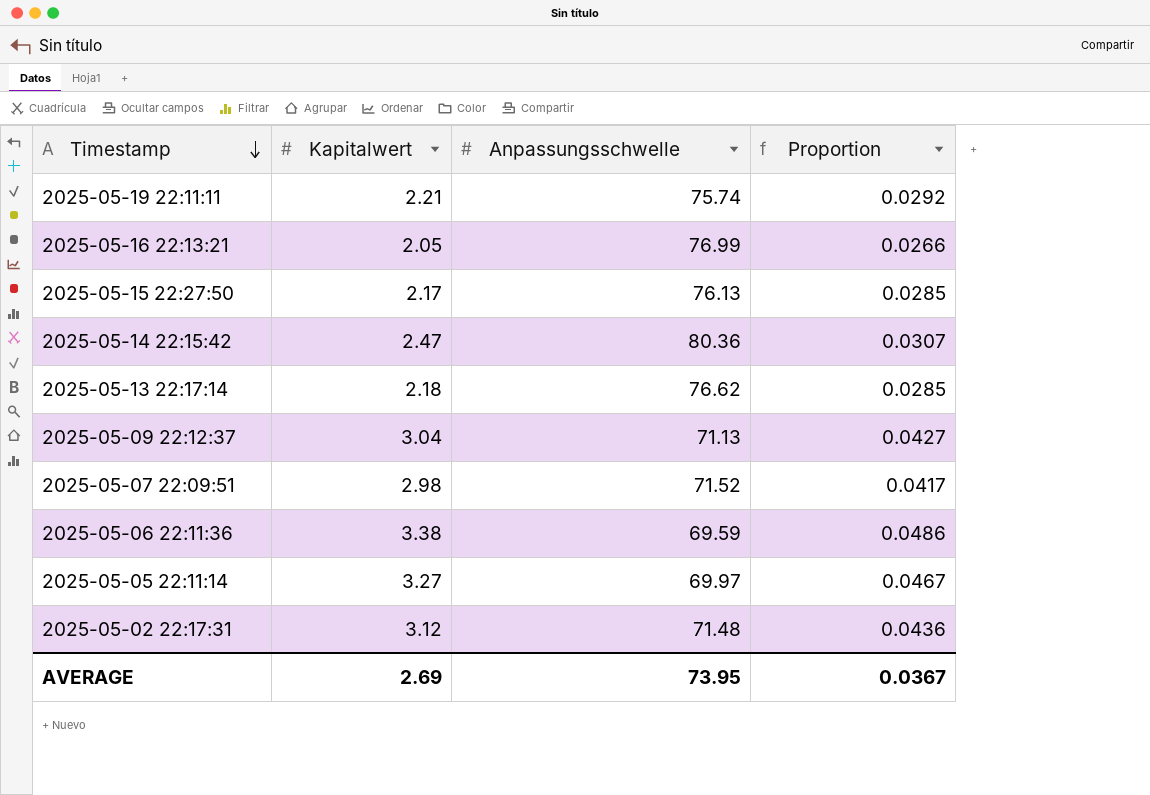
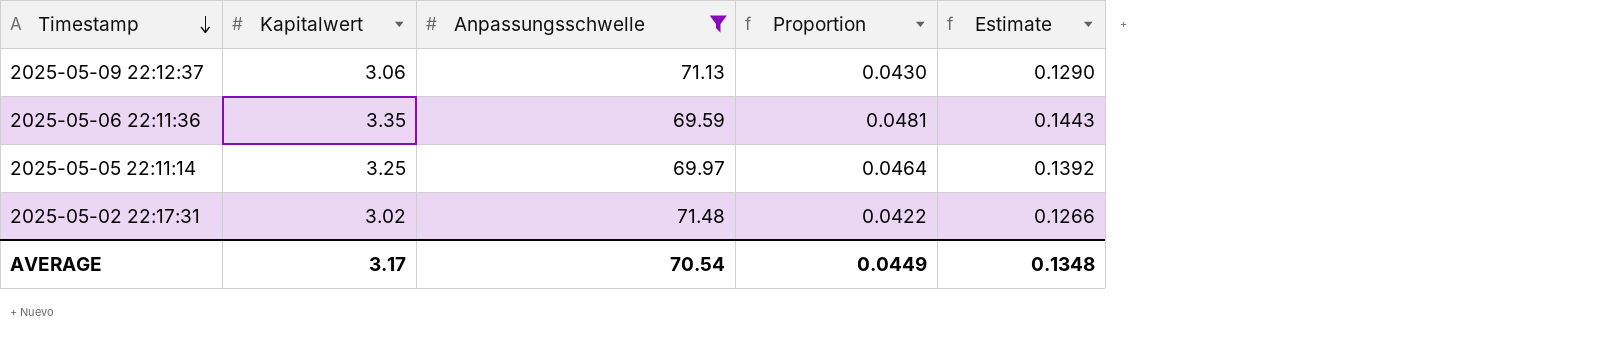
filter: none -> Anpassungsschwelle <= 71.48
column Estimate | formula: none -> [Proportion] * 3
2025-05-09 22:12:37 | Kapitalwert: 3.04 -> 3.06
2025-05-09 22:12:37 | Proportion: 0.0427 -> 0.0430
2025-05-06 22:11:36 | Kapitalwert: 3.38 -> 3.35
2025-05-06 22:11:36 | Proportion: 0.0486 -> 0.0481
2025-05-05 22:11:14 | Kapitalwert: 3.27 -> 3.25
2025-05-05 22:11:14 | Proportion: 0.0467 -> 0.0464
2025-05-02 22:17:31 | Kapitalwert: 3.12 -> 3.02
2025-05-02 22:17:31 | Proportion: 0.0436 -> 0.0422
AVERAGE | Kapitalwert: 2.69 -> 3.17
AVERAGE | Anpassungsschwelle: 73.95 -> 70.54
AVERAGE | Proportion: 0.0367 -> 0.0449

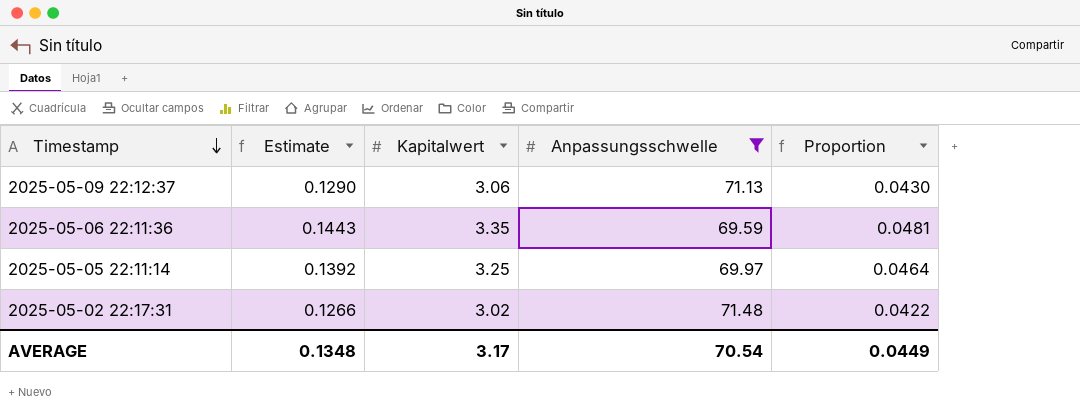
column Estimate | position: 5 -> 2

